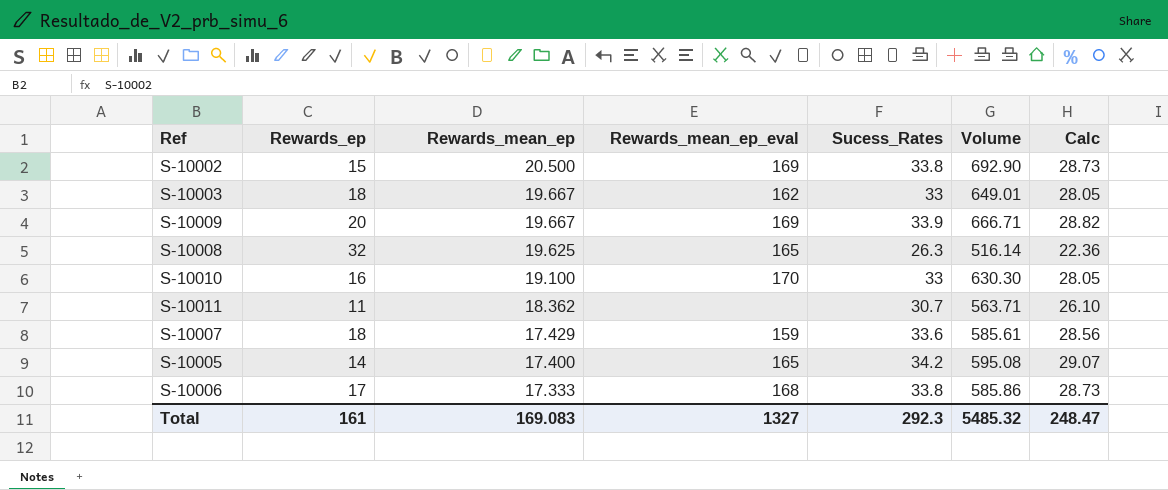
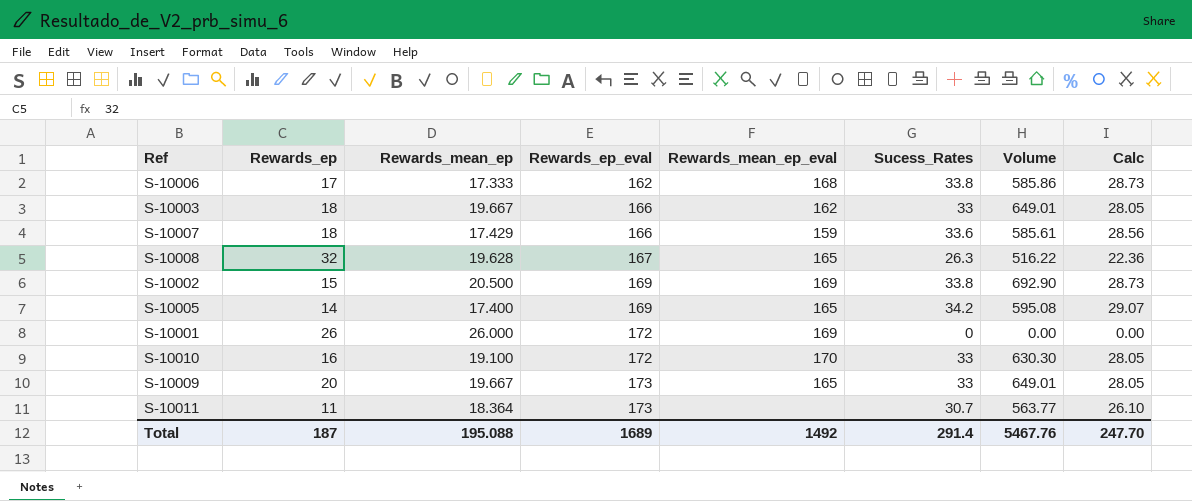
row order: Rewards_mean_ep descending -> Rewards_ep_eval ascending
column Rewards_ep_eval | position: none -> 4
S-10008 | Rewards_mean_ep: 19.625 -> 19.628
S-10008 | Volume: 516.14 -> 516.22
row S-10001: none -> 26 | 26.000 | 172 | 169 | 0 | 0.00 | 0.00
S-10009 | Rewards_mean_ep_eval: 169 -> 165
S-10009 | Sucess_Rates: 33.9 -> 33
S-10009 | Volume: 666.71 -> 649.01
S-10009 | Calc: 28.82 -> 28.05
S-10011 | Rewards_mean_ep: 18.362 -> 18.364
S-10011 | Volume: 563.71 -> 563.77
Total | Rewards_ep: 161 -> 187
Total | Rewards_mean_ep: 169.083 -> 195.088
Total | Rewards_mean_ep_eval: 1327 -> 1492
Total | Sucess_Rates: 292.3 -> 291.4
Total | Volume: 5485.32 -> 5467.76
Total | Calc: 248.47 -> 247.70

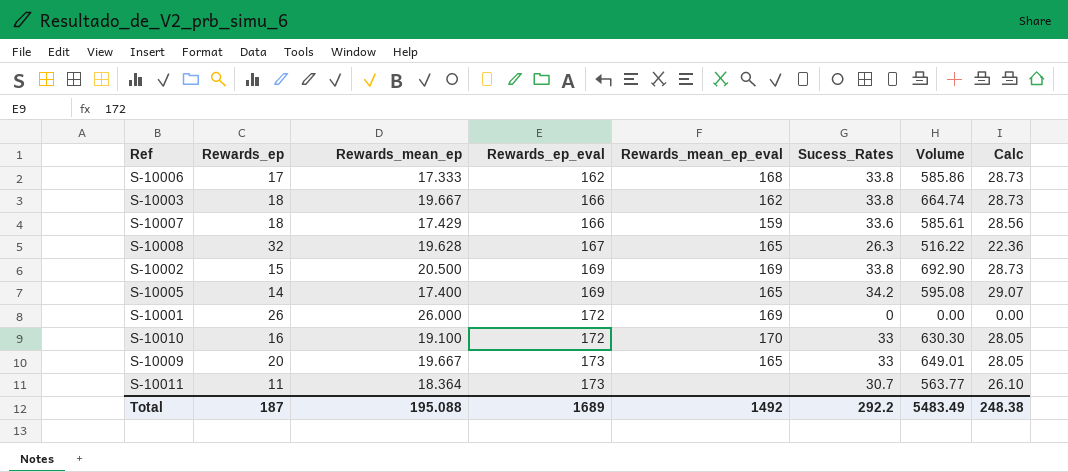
S-10003 | Sucess_Rates: 33 -> 33.8
S-10003 | Volume: 649.01 -> 664.74
S-10003 | Calc: 28.05 -> 28.73
Total | Sucess_Rates: 291.4 -> 292.2
Total | Volume: 5467.76 -> 5483.49
Total | Calc: 247.70 -> 248.38

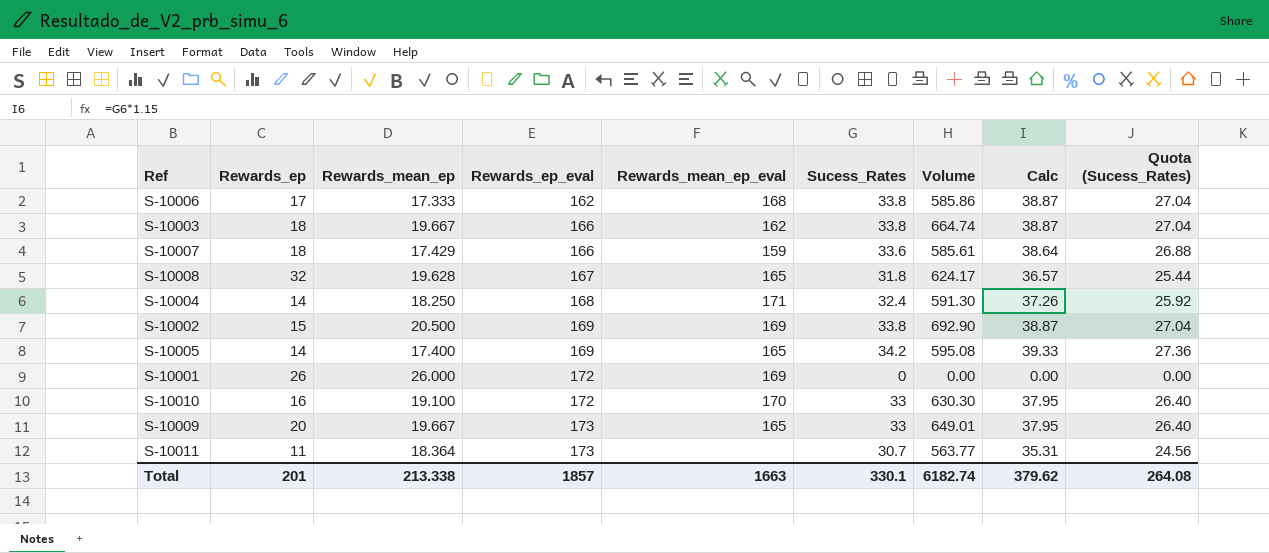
column Calc | formula: [Sucess_Rates] * 0.85 -> [Sucess_Rates] * 1.15
column Quota (Sucess_Rates) | formula: none -> [Sucess_Rates] * 0.8
S-10008 | Sucess_Rates: 26.3 -> 31.8
S-10008 | Volume: 516.22 -> 624.17
row S-10004: none -> 14 | 18.250 | 168 | 171 | 32.4 | 591.30 | 37.26 | 25.92
Total | Rewards_ep: 187 -> 201
Total | Rewards_mean_ep: 195.088 -> 213.338
Total | Rewards_ep_eval: 1689 -> 1857
Total | Rewards_mean_ep_eval: 1492 -> 1663
Total | Sucess_Rates: 292.2 -> 330.1
Total | Volume: 5483.49 -> 6182.74
Total | Calc: 248.38 -> 379.62

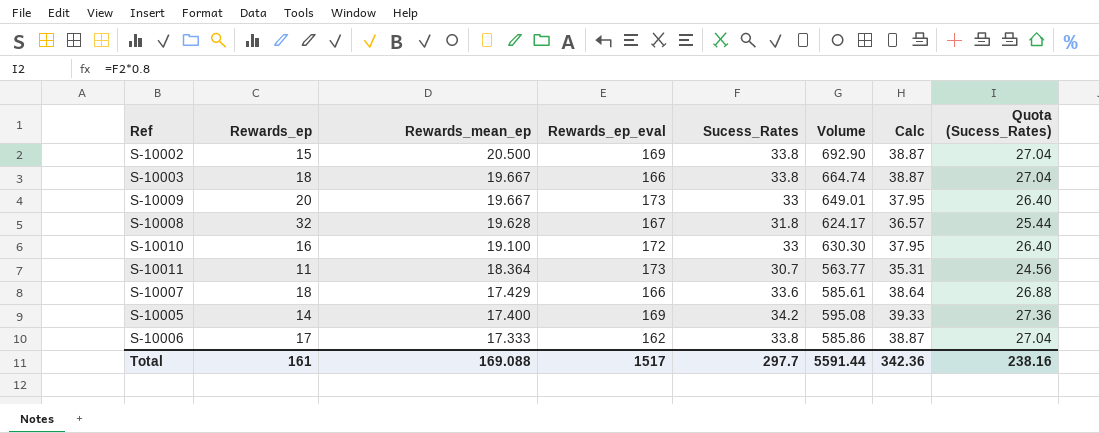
row order: Rewards_ep_eval ascending -> Rewards_mean_ep descending
column Rewards_mean_ep_eval | position: 5 -> none
row S-10004: 14 | 18.250 | 168 | 171 | 32.4 | 591.30 | 37.26 | 25.92 -> none
row S-10001: 26 | 26.000 | 172 | 169 | 0 | 0.00 | 0.00 | 0.00 -> none
Total | Rewards_ep: 201 -> 161
Total | Rewards_mean_ep: 213.338 -> 169.088
Total | Rewards_ep_eval: 1857 -> 1517
Total | Sucess_Rates: 330.1 -> 297.7
Total | Volume: 6182.74 -> 5591.44
Total | Calc: 379.62 -> 342.36
Total | Quota (Sucess_Rates): 264.08 -> 238.16

